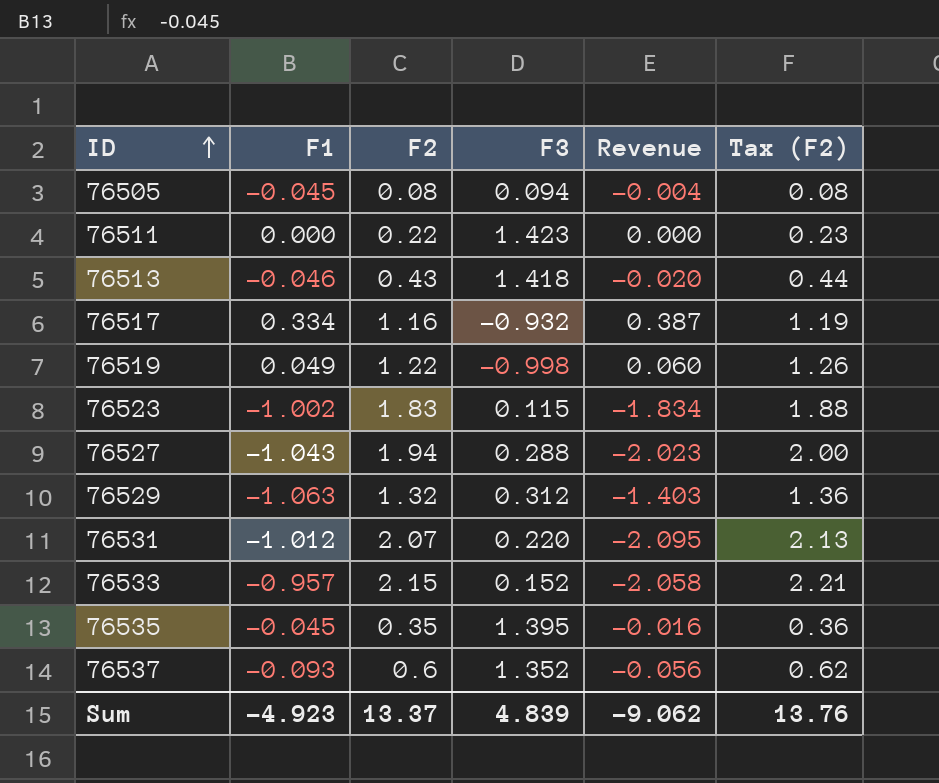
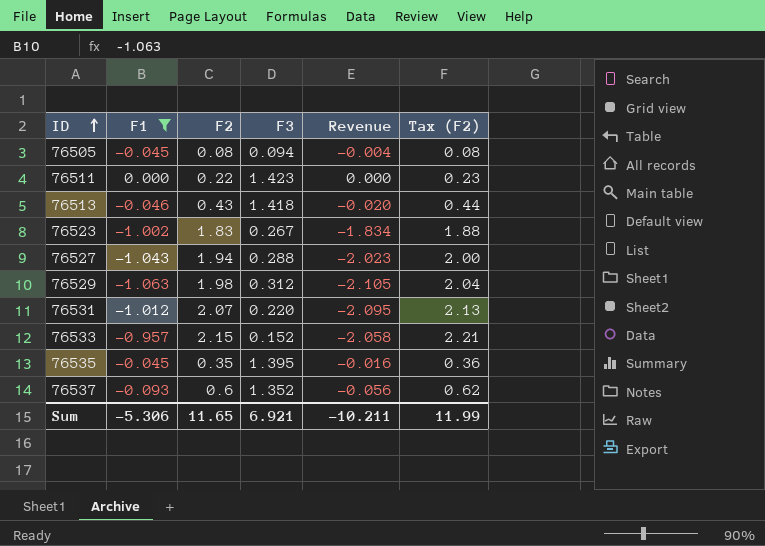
filter: none -> F1 <= 0.000
76523 | F3: 0.115 -> 0.267
76529 | F2: 1.32 -> 1.98
76529 | Revenue: -1.403 -> -2.105
76529 | Tax (F2): 1.36 -> 2.04
Sum | F1: -4.923 -> -5.306
Sum | F2: 13.37 -> 11.65
Sum | F3: 4.839 -> 6.921
Sum | Revenue: -9.062 -> -10.211
Sum | Tax (F2): 13.76 -> 11.99

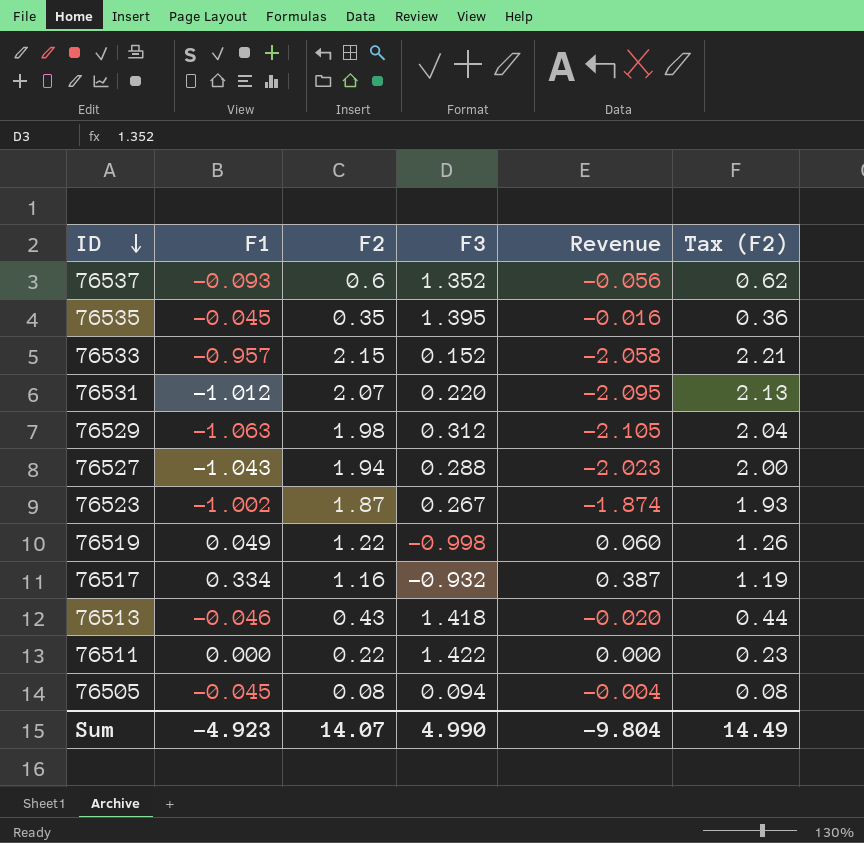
filter: F1 <= 0.000 -> none
row order: ID ascending -> ID descending
76523 | F2: 1.83 -> 1.87
76523 | Revenue: -1.834 -> -1.874
76523 | Tax (F2): 1.88 -> 1.93
76511 | F3: 1.423 -> 1.422
Sum | F1: -5.306 -> -4.923
Sum | F2: 11.65 -> 14.07
Sum | F3: 6.921 -> 4.990
Sum | Revenue: -10.211 -> -9.804
Sum | Tax (F2): 11.99 -> 14.49

